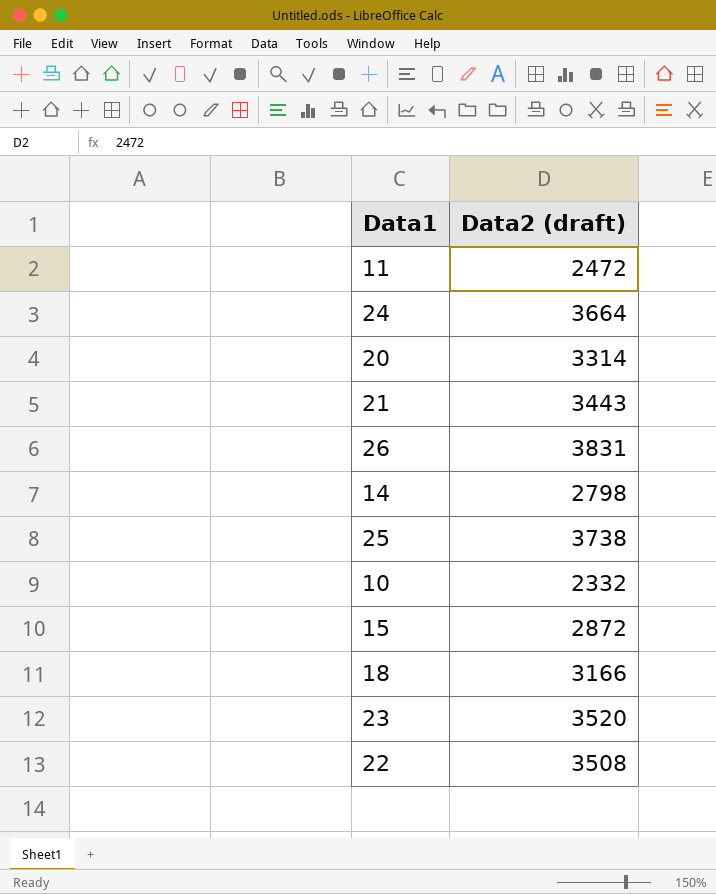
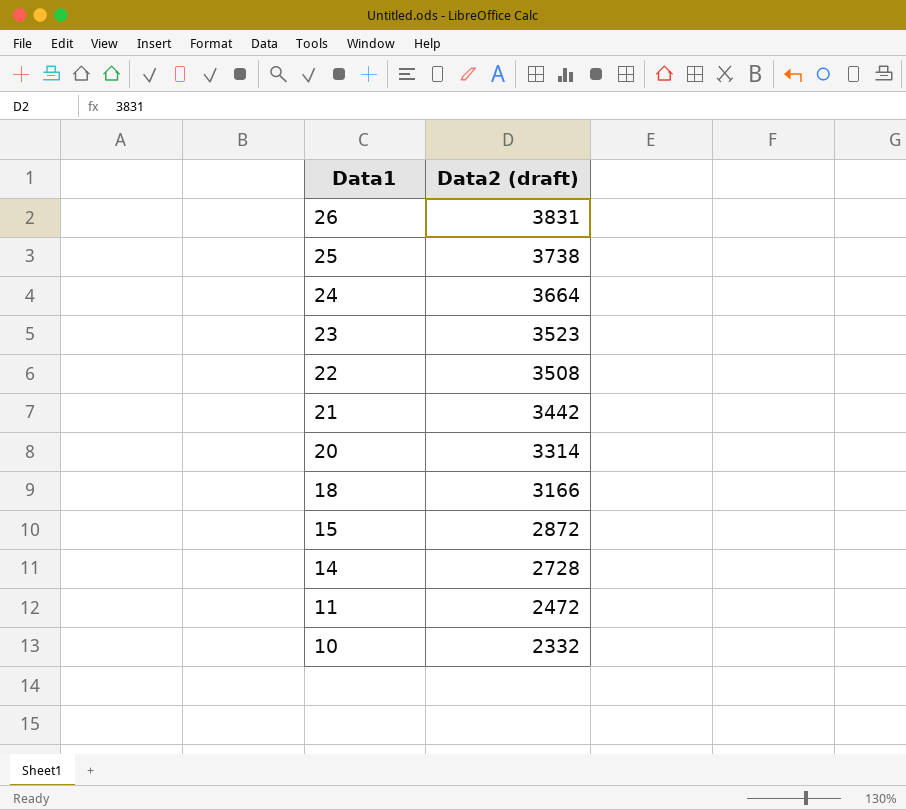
row order: none -> Data1 descending
23 | Data2 (draft): 3520 -> 3523
21 | Data2 (draft): 3443 -> 3442
14 | Data2 (draft): 2798 -> 2728

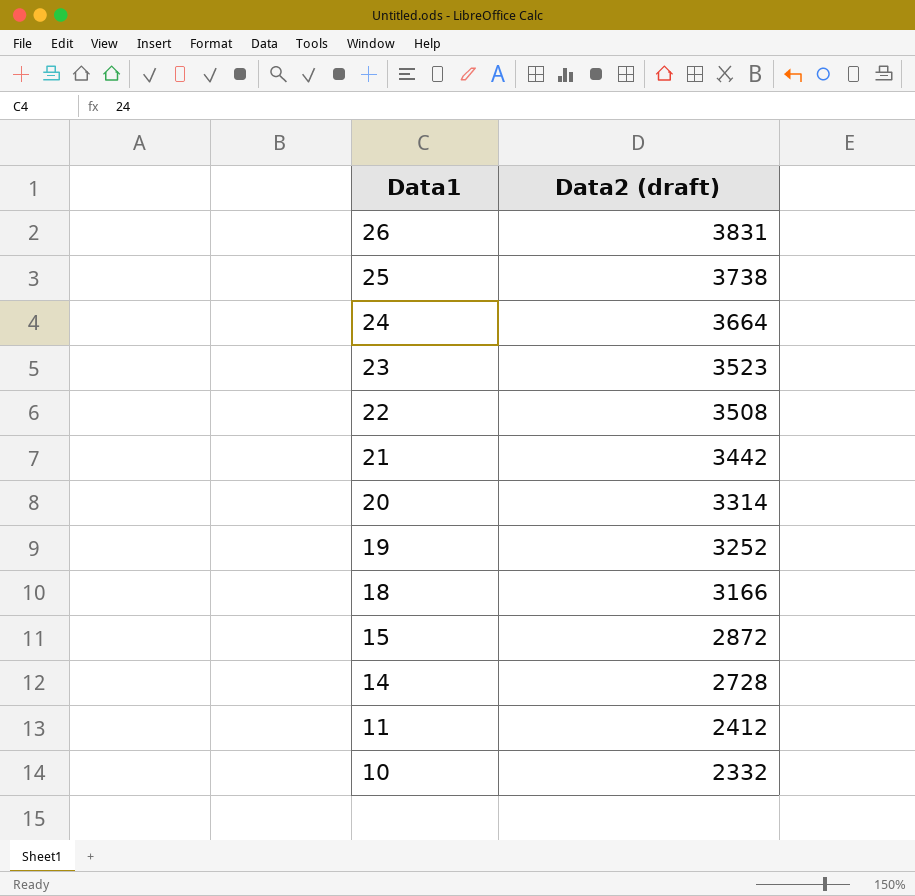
row 19: none -> 3252
11 | Data2 (draft): 2472 -> 2412

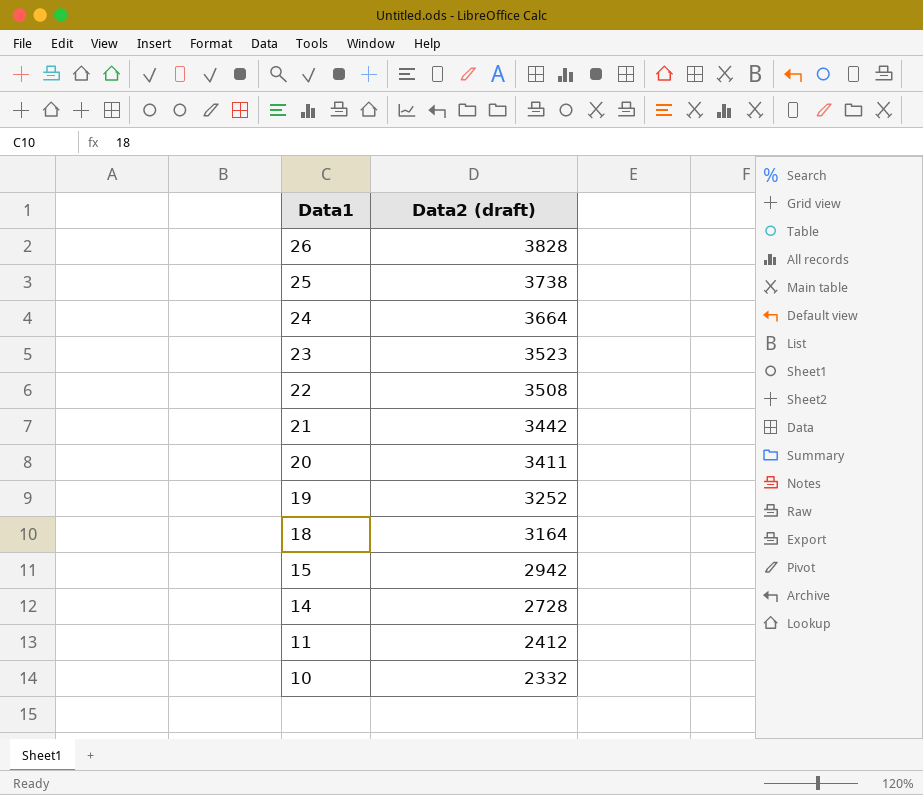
26 | Data2 (draft): 3831 -> 3828
20 | Data2 (draft): 3314 -> 3411
18 | Data2 (draft): 3166 -> 3164
15 | Data2 (draft): 2872 -> 2942

